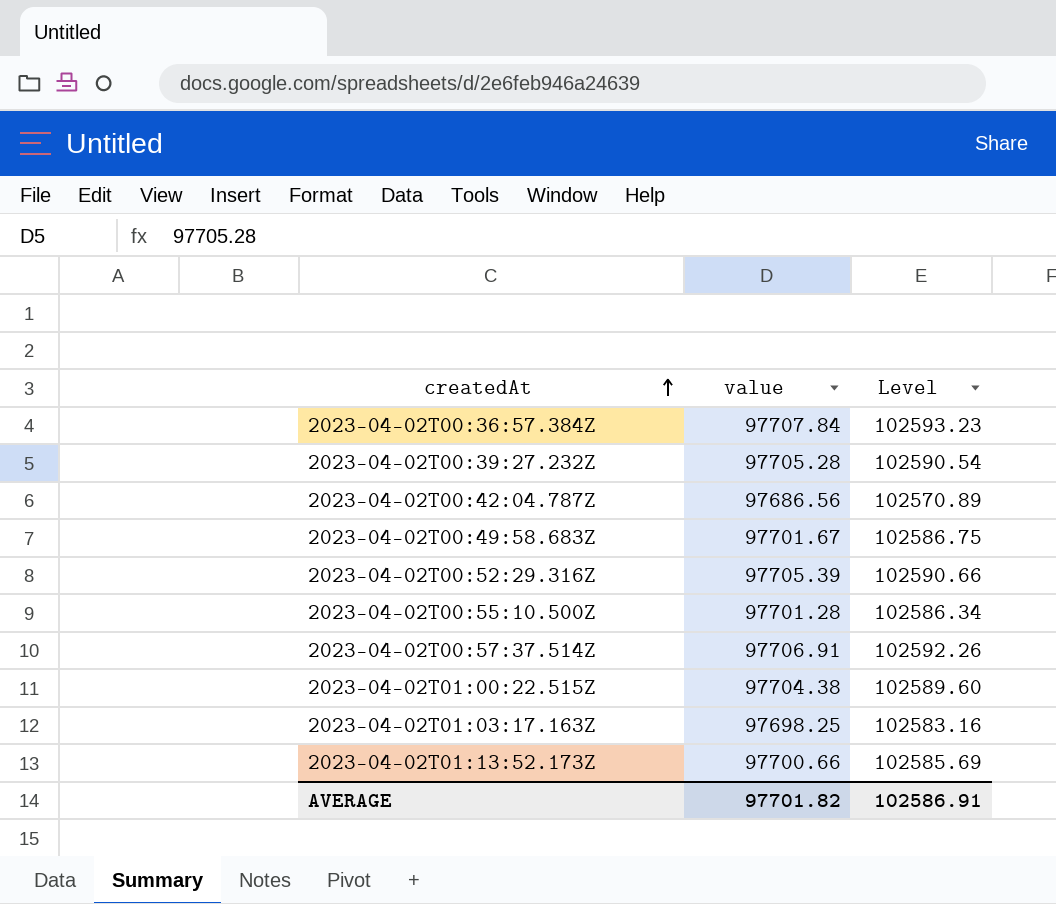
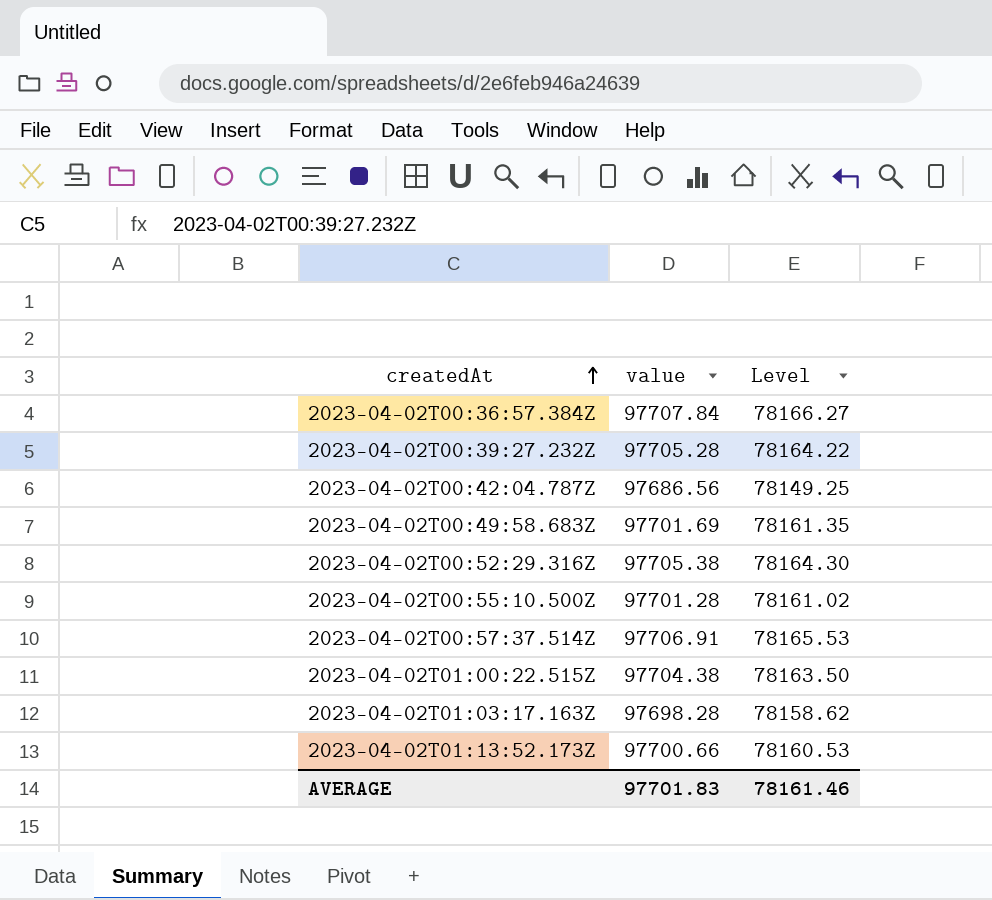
column Level | formula: [value] * 1.05 -> [value] * 0.8
2023-04-02T00:49:58.683Z | value: 97701.67 -> 97701.69
2023-04-02T00:52:29.316Z | value: 97705.39 -> 97705.38
2023-04-02T01:03:17.163Z | value: 97698.25 -> 97698.28
AVERAGE | value: 97701.82 -> 97701.83
AVERAGE | Level: 102586.91 -> 78161.46

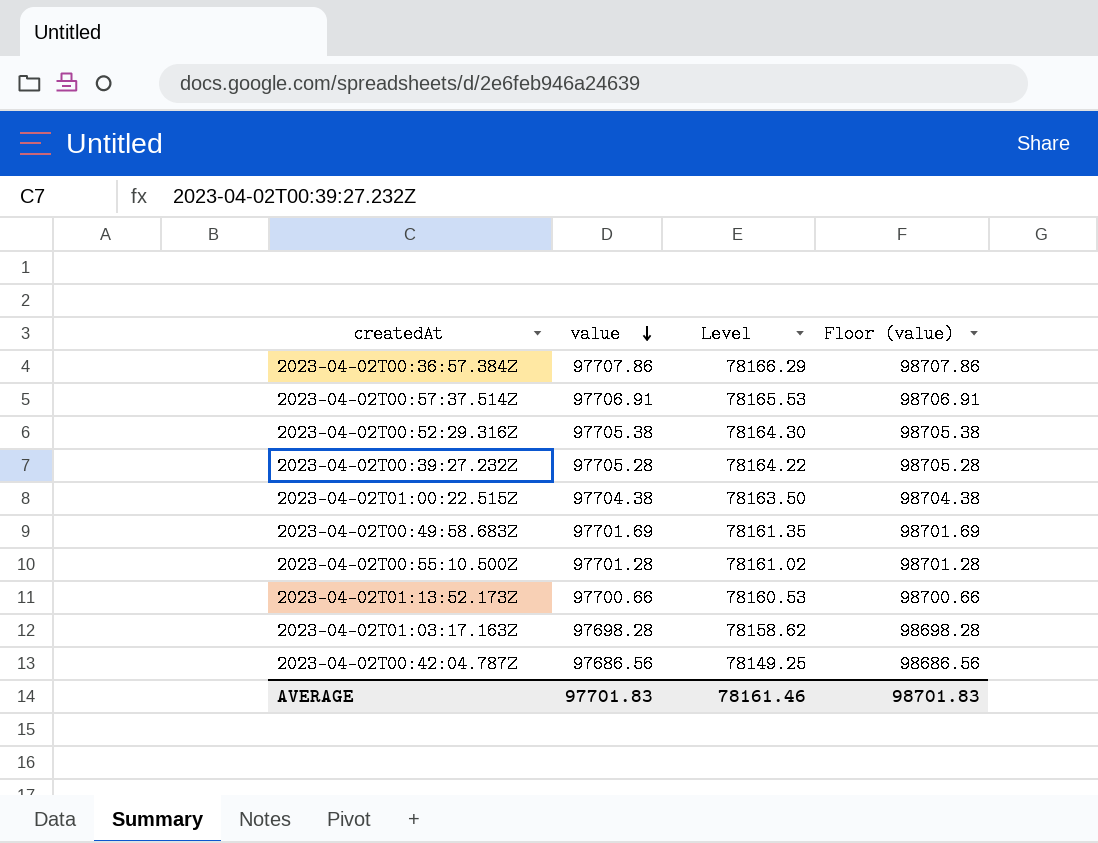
row order: createdAt ascending -> value descending
column Floor (value) | formula: none -> [value] + 1000
2023-04-02T00:36:57.384Z | value: 97707.84 -> 97707.86
2023-04-02T00:36:57.384Z | Level: 78166.27 -> 78166.29

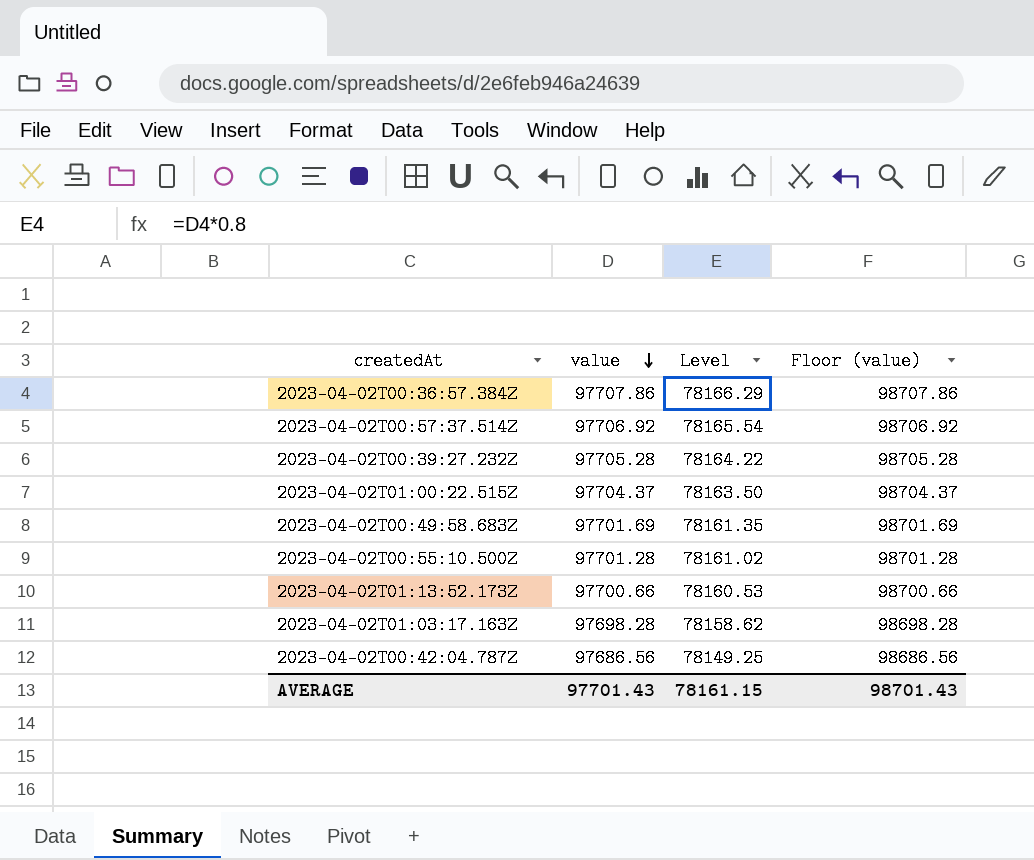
row 2023-04-02T00:52:29.316Z: 97705.38 | 78164.30 | 98705.38 -> none
2023-04-02T00:57:37.514Z | value: 97706.91 -> 97706.92
2023-04-02T00:57:37.514Z | Level: 78165.53 -> 78165.54
2023-04-02T00:57:37.514Z | Floor (value): 98706.91 -> 98706.92
2023-04-02T01:00:22.515Z | value: 97704.38 -> 97704.37
2023-04-02T01:00:22.515Z | Floor (value): 98704.38 -> 98704.37
AVERAGE | value: 97701.83 -> 97701.43
AVERAGE | Level: 78161.46 -> 78161.15
AVERAGE | Floor (value): 98701.83 -> 98701.43

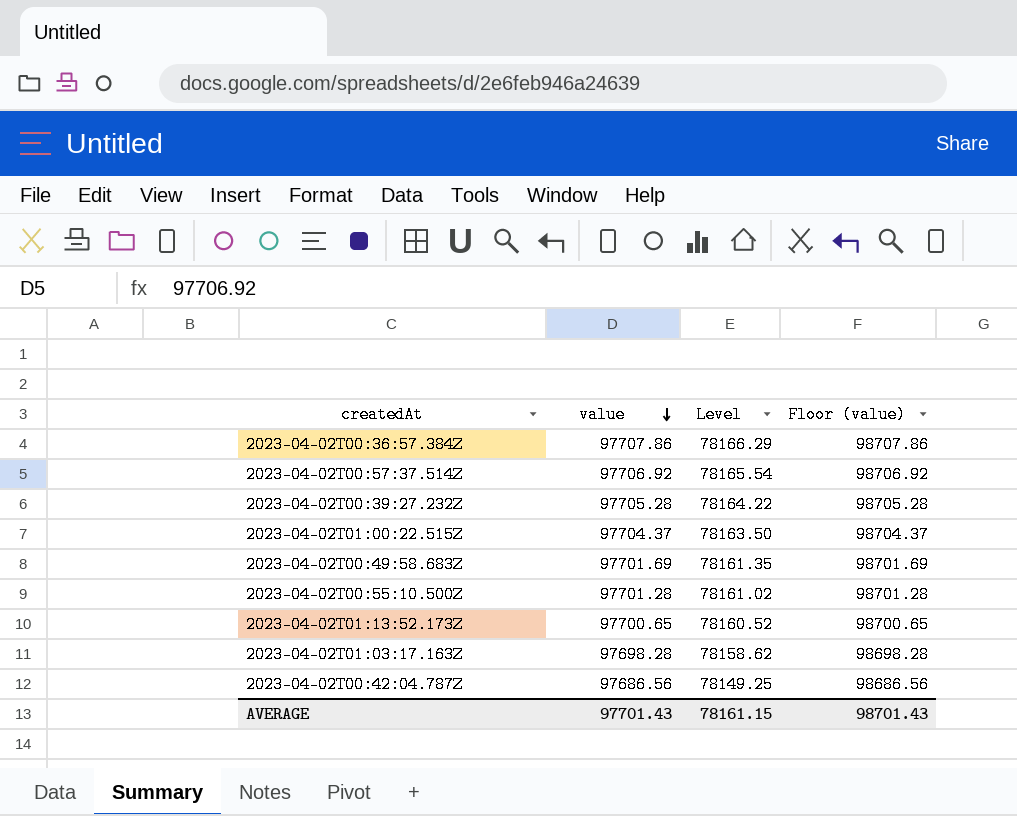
2023-04-02T01:13:52.173Z | value: 97700.66 -> 97700.65
2023-04-02T01:13:52.173Z | Level: 78160.53 -> 78160.52
2023-04-02T01:13:52.173Z | Floor (value): 98700.66 -> 98700.65

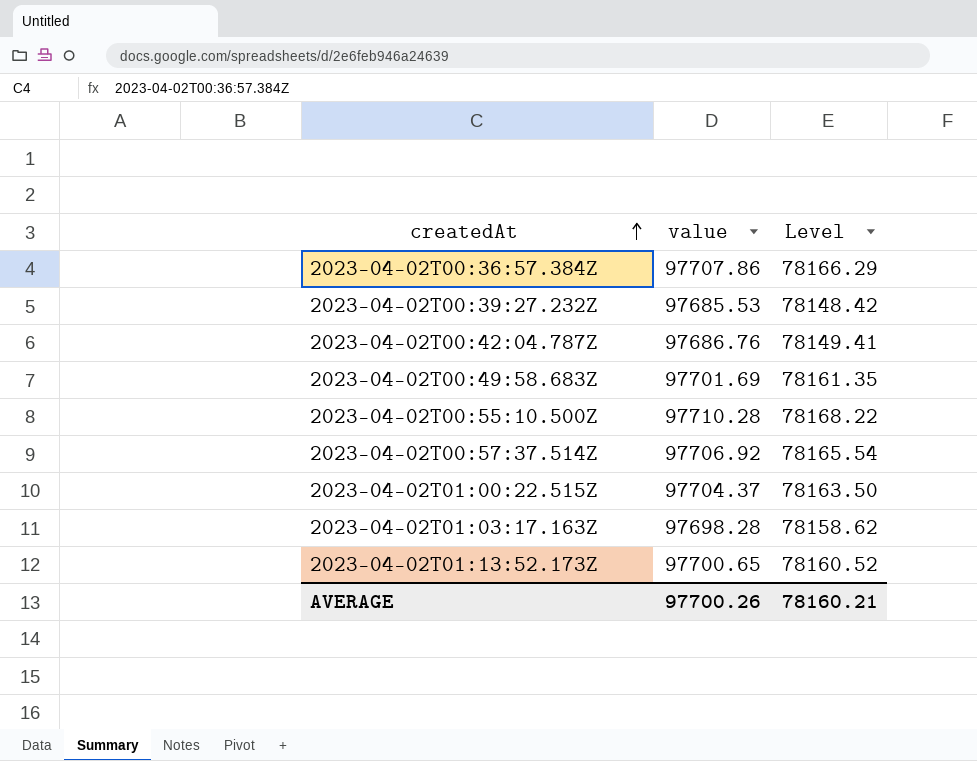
row order: value descending -> createdAt ascending
column Floor (value) | formula: [value] + 1000 -> none
2023-04-02T00:39:27.232Z | value: 97705.28 -> 97685.53
2023-04-02T00:39:27.232Z | Level: 78164.22 -> 78148.42
2023-04-02T00:42:04.787Z | value: 97686.56 -> 97686.76
2023-04-02T00:42:04.787Z | Level: 78149.25 -> 78149.41
2023-04-02T00:55:10.500Z | value: 97701.28 -> 97710.28
2023-04-02T00:55:10.500Z | Level: 78161.02 -> 78168.22
AVERAGE | value: 97701.43 -> 97700.26
AVERAGE | Level: 78161.15 -> 78160.21

